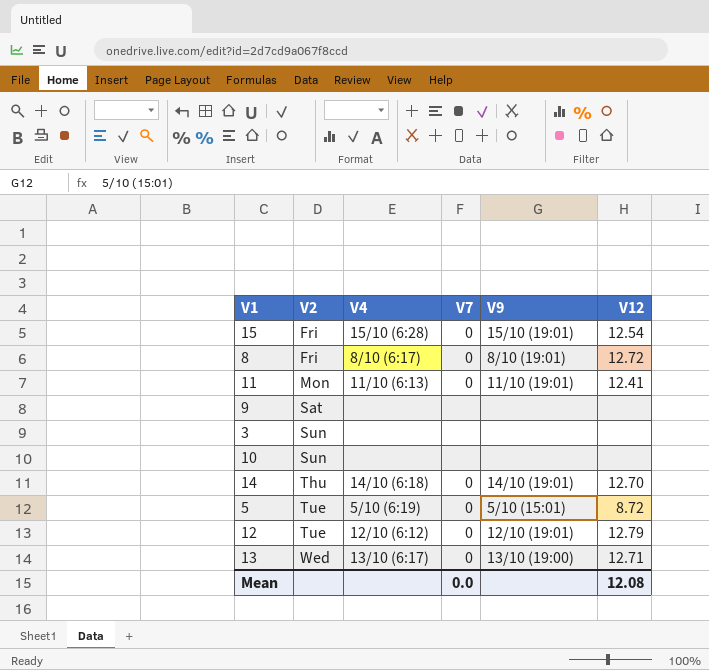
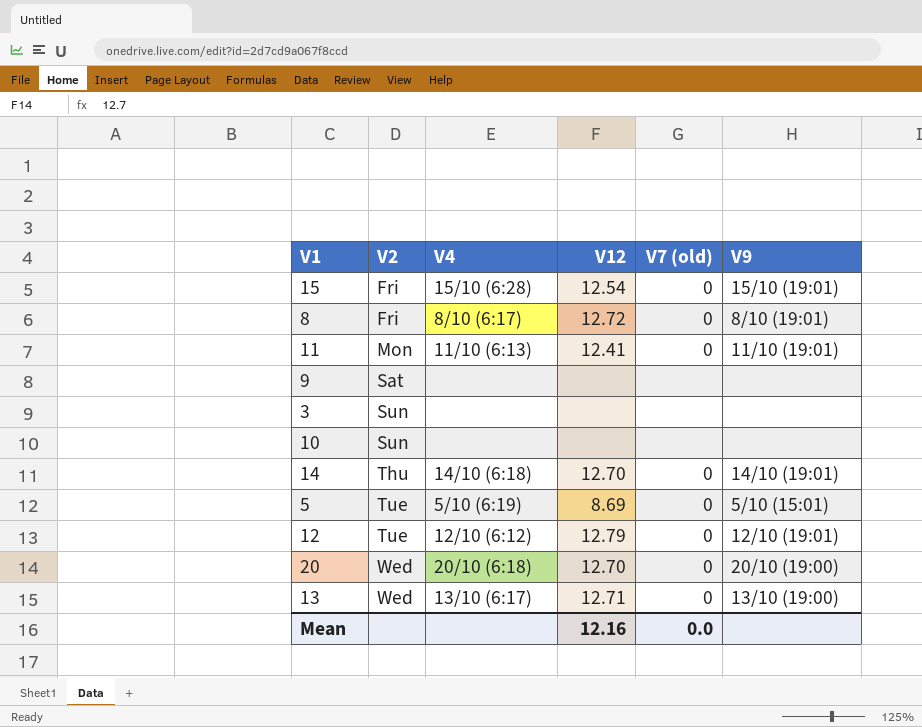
column V12 | position: 6 -> 4
column name: V7 -> V7 (old)
5 | V12: 8.72 -> 8.69
row 20: none -> Wed | 20/10 (6:18) | 12.70 | 0 | 20/10 (19:00)
Mean | V12: 12.08 -> 12.16

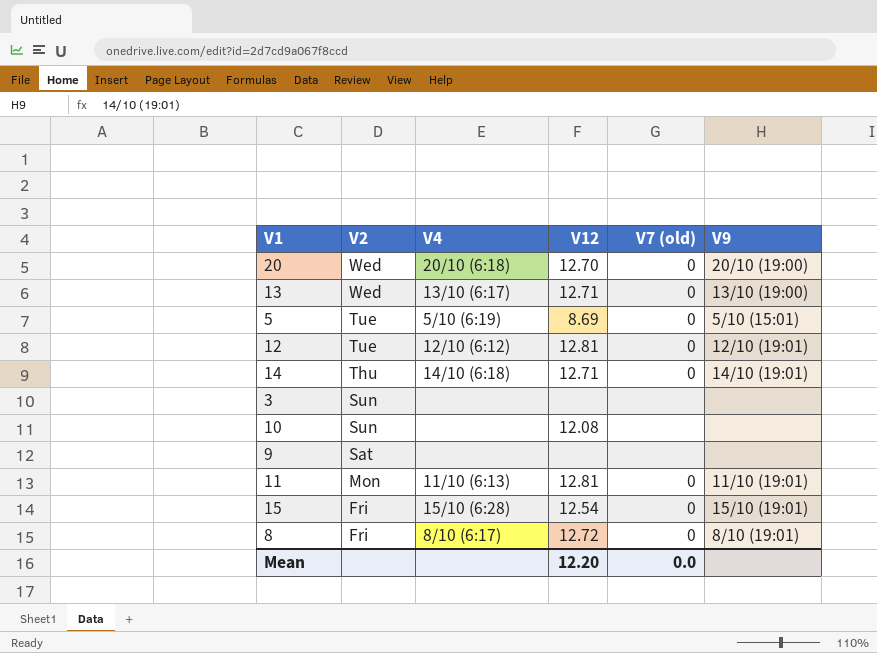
row order: V2 ascending -> V2 descending
12 | V12: 12.79 -> 12.81
14 | V12: 12.70 -> 12.71
10 | V12: none -> 12.08
11 | V12: 12.41 -> 12.81
Mean | V12: 12.16 -> 12.20

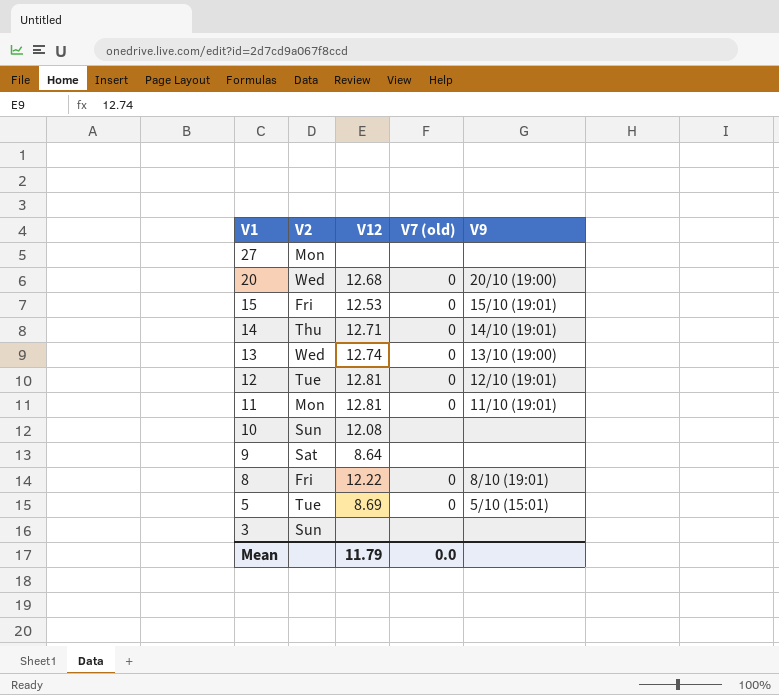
row order: V2 descending -> V1 descending
column V4 | position: 3 -> none
row 27: none -> Mon | none | none | none
20 | V12: 12.70 -> 12.68
15 | V12: 12.54 -> 12.53
13 | V12: 12.71 -> 12.74
9 | V12: none -> 8.64
8 | V12: 12.72 -> 12.22
Mean | V12: 12.20 -> 11.79

